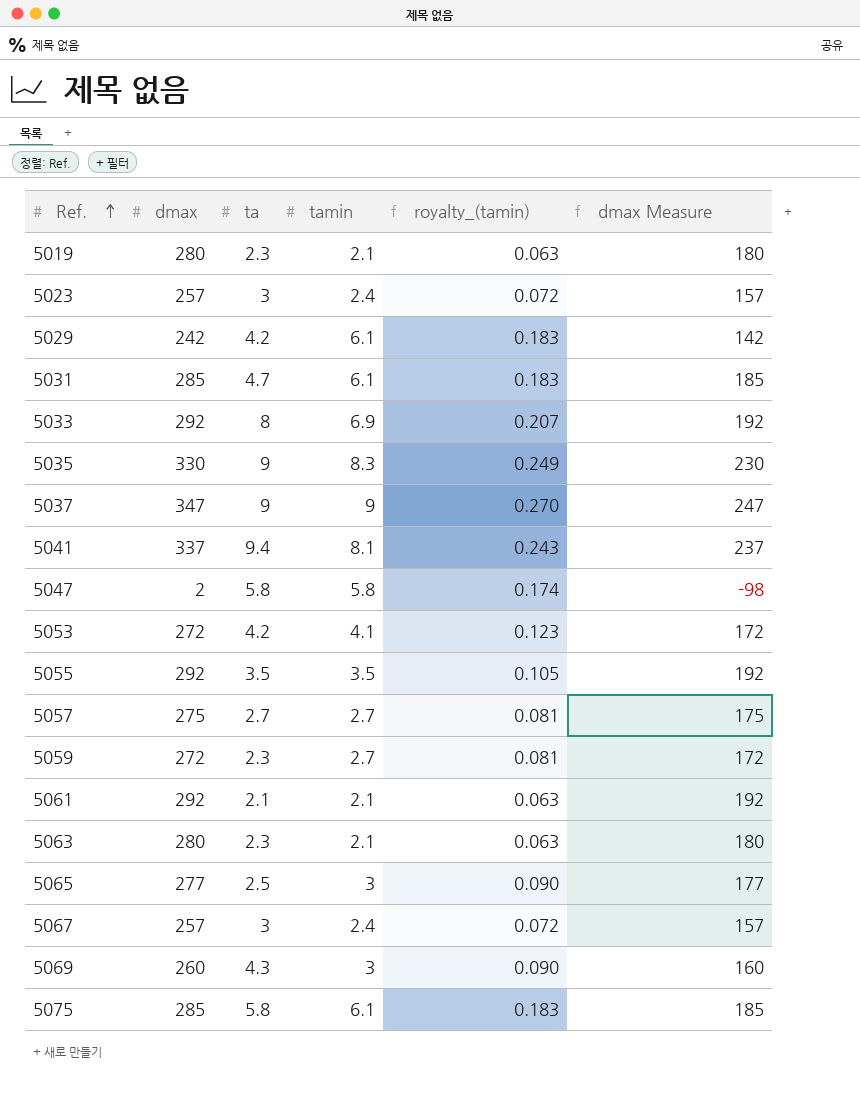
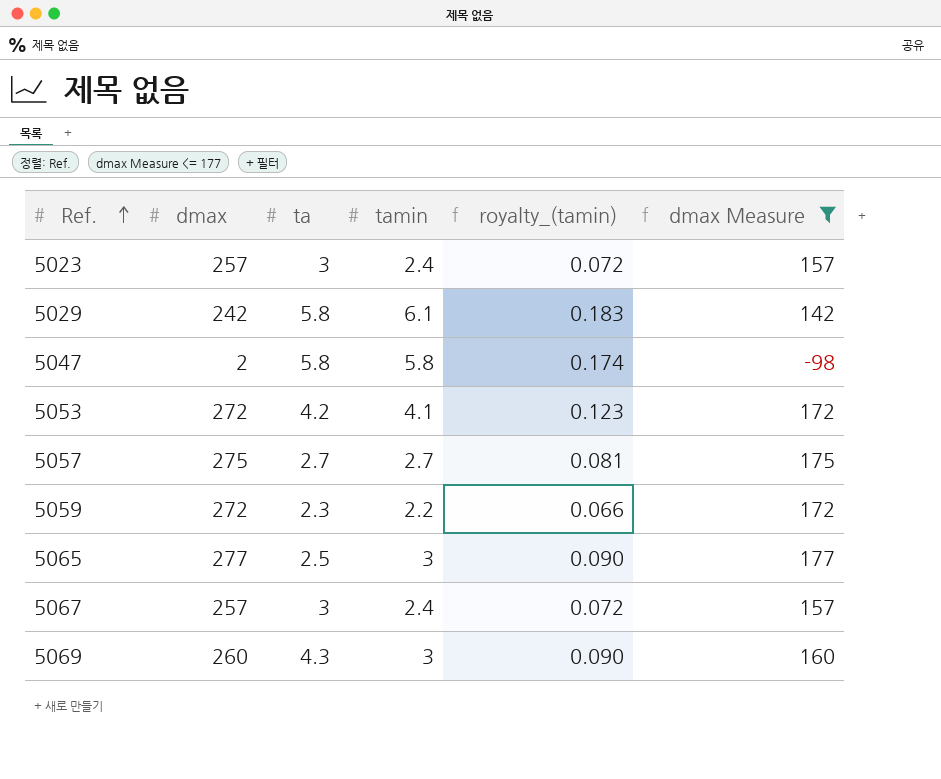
filter: none -> dmax Measure <= 177
5029 | ta: 4.2 -> 5.8
5059 | tamin: 2.7 -> 2.2
5059 | royalty_(tamin): 0.081 -> 0.066

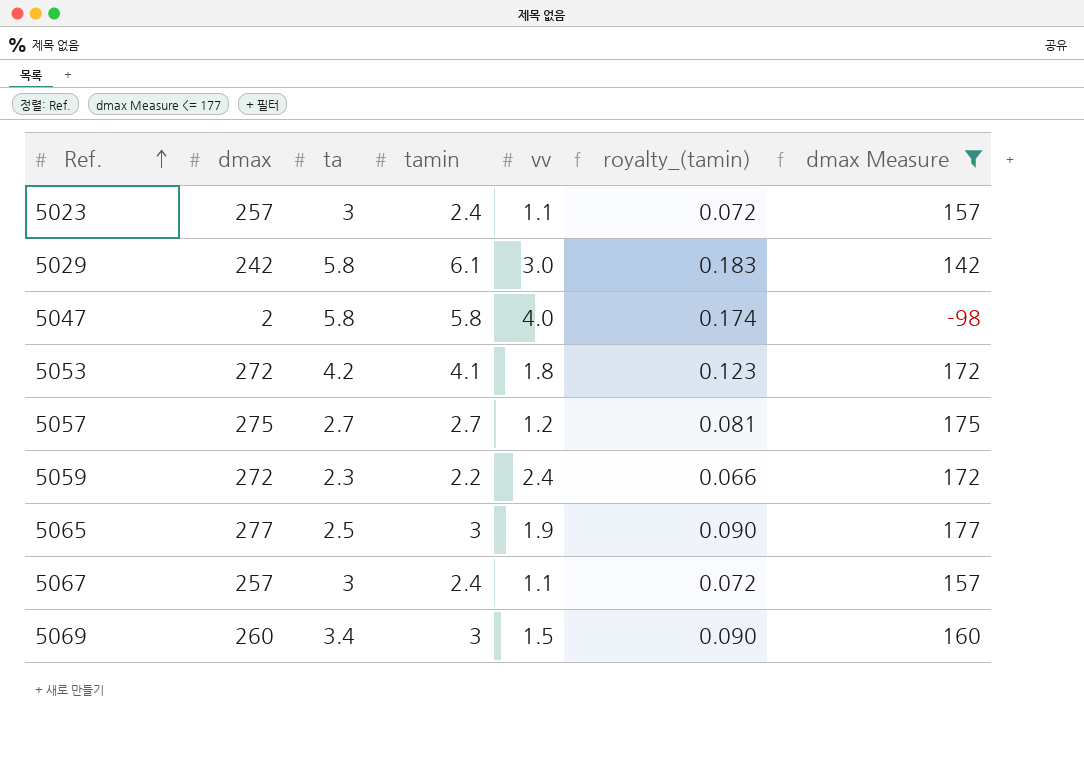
column vv | position: none -> 5
5069 | ta: 4.3 -> 3.4

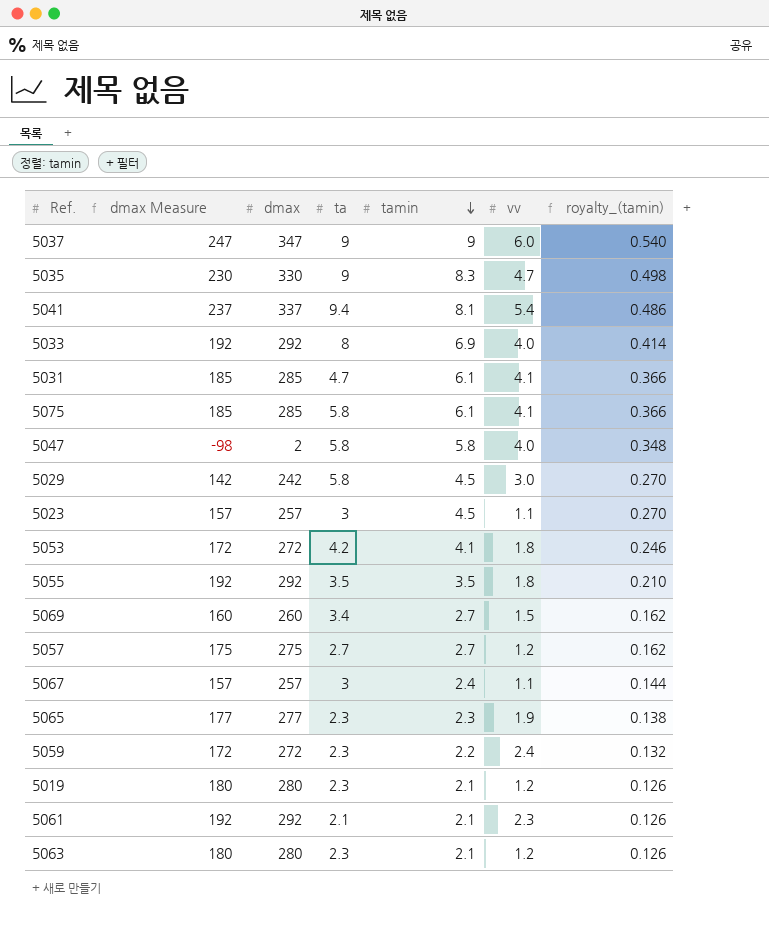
filter: dmax Measure <= 177 -> none
row order: Ref. ascending -> tamin descending
column dmax Measure | position: 7 -> 2
column royalty_(tamin) | formula: [tamin] * 0.03 -> [tamin] * 0.06
5029 | tamin: 6.1 -> 4.5
5023 | tamin: 2.4 -> 4.5
5069 | tamin: 3 -> 2.7
5065 | ta: 2.5 -> 2.3
5065 | tamin: 3 -> 2.3

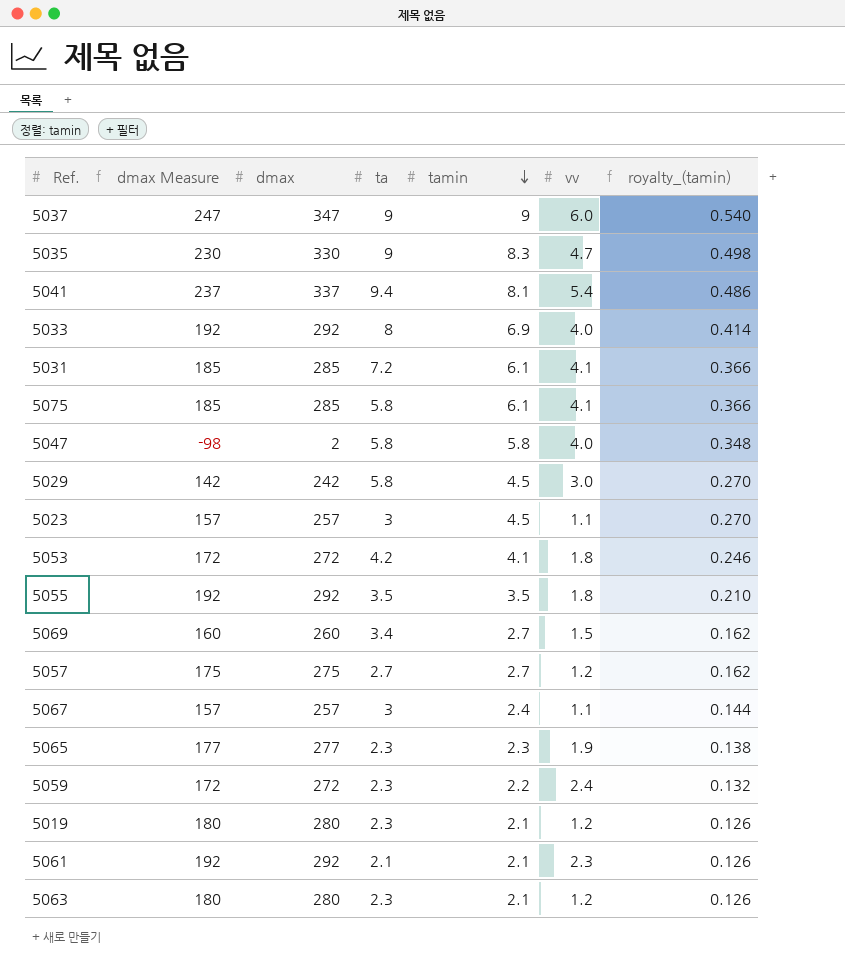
5031 | ta: 4.7 -> 7.2

